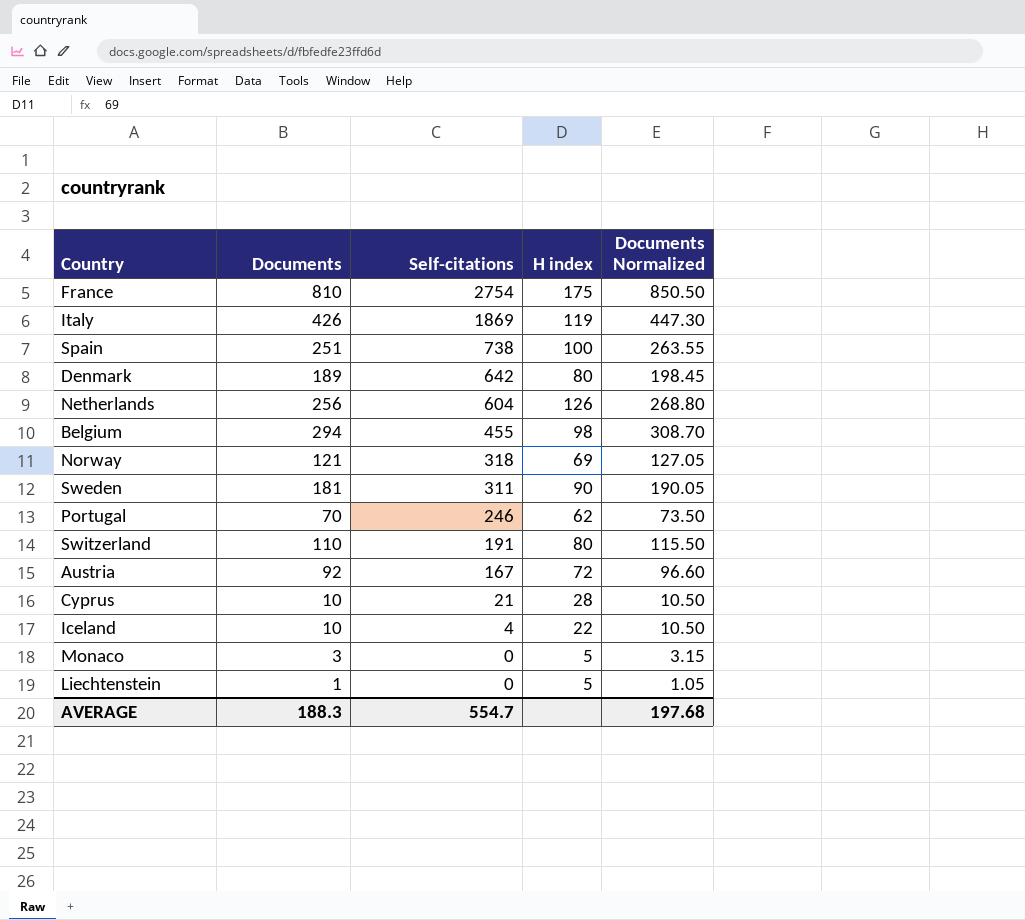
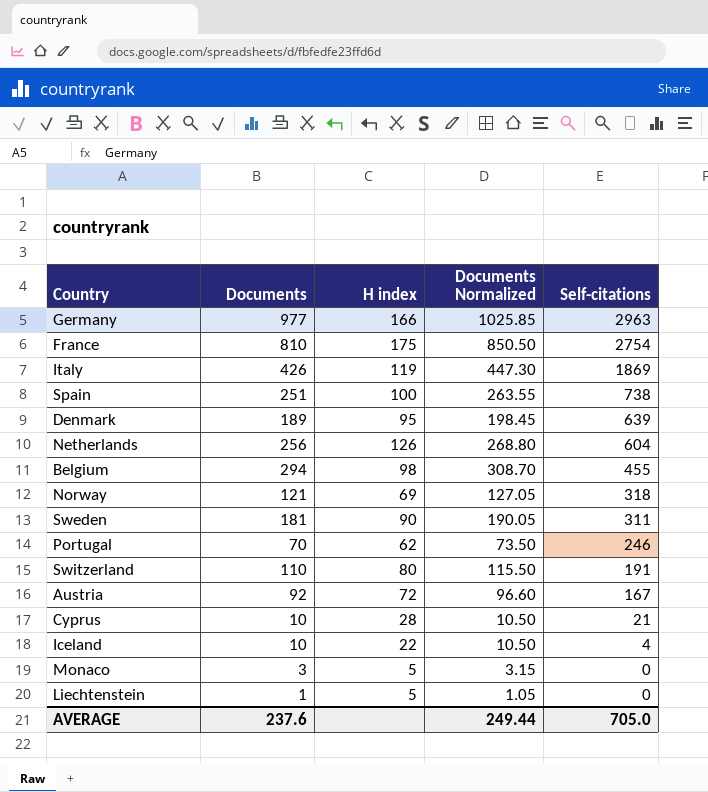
column Self-citations | position: 3 -> 5
row Germany: none -> 977 | 166 | 1025.85 | 2963
Denmark | H index: 80 -> 95
Denmark | Self-citations: 642 -> 639
AVERAGE | Documents: 188.3 -> 237.6
AVERAGE | Documents Normalized: 197.68 -> 249.44
AVERAGE | Self-citations: 554.7 -> 705.0

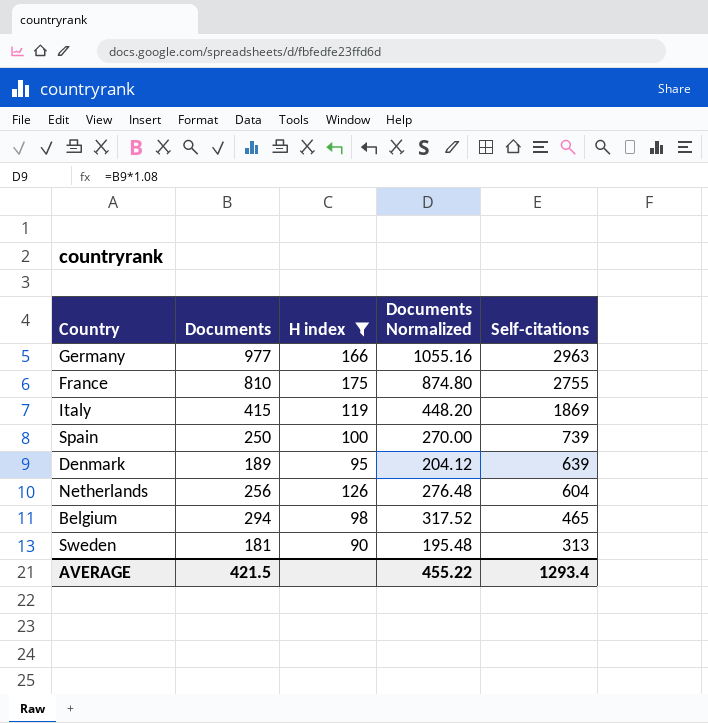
filter: none -> H index >= 90
column Documents Normalized | formula: [Documents] * 1.05 -> [Documents] * 1.08
France | Self-citations: 2754 -> 2755
Italy | Documents: 426 -> 415
Spain | Documents: 251 -> 250
Spain | Self-citations: 738 -> 739
Belgium | Self-citations: 455 -> 465
Sweden | Self-citations: 311 -> 313
AVERAGE | Documents: 237.6 -> 421.5
AVERAGE | Documents Normalized: 249.44 -> 455.22
AVERAGE | Self-citations: 705.0 -> 1293.4

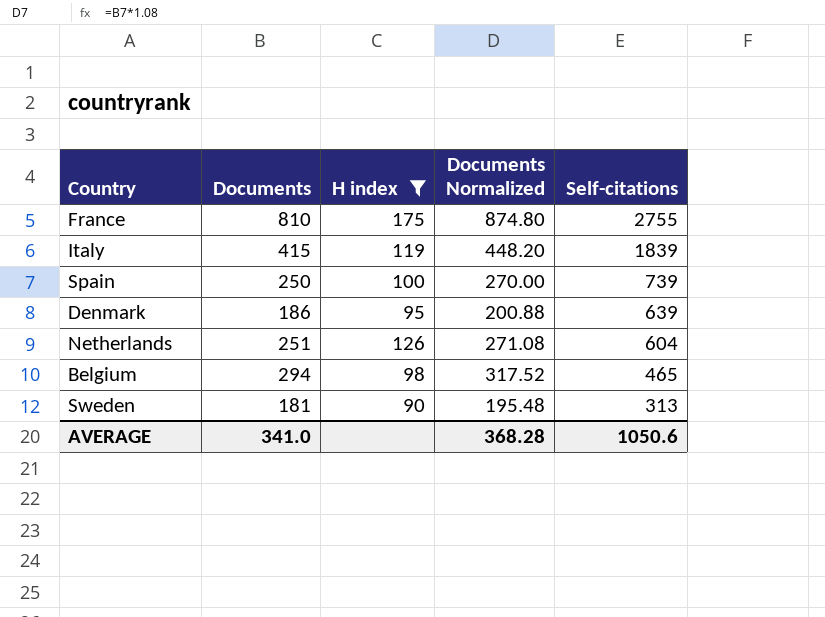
row Germany: 977 | 166 | 1055.16 | 2963 -> none
Italy | Self-citations: 1869 -> 1839
Denmark | Documents: 189 -> 186
Denmark | Documents Normalized: 204.12 -> 200.88
Netherlands | Documents: 256 -> 251
Netherlands | Documents Normalized: 276.48 -> 271.08
AVERAGE | Documents: 421.5 -> 341.0
AVERAGE | Documents Normalized: 455.22 -> 368.28
AVERAGE | Self-citations: 1293.4 -> 1050.6

